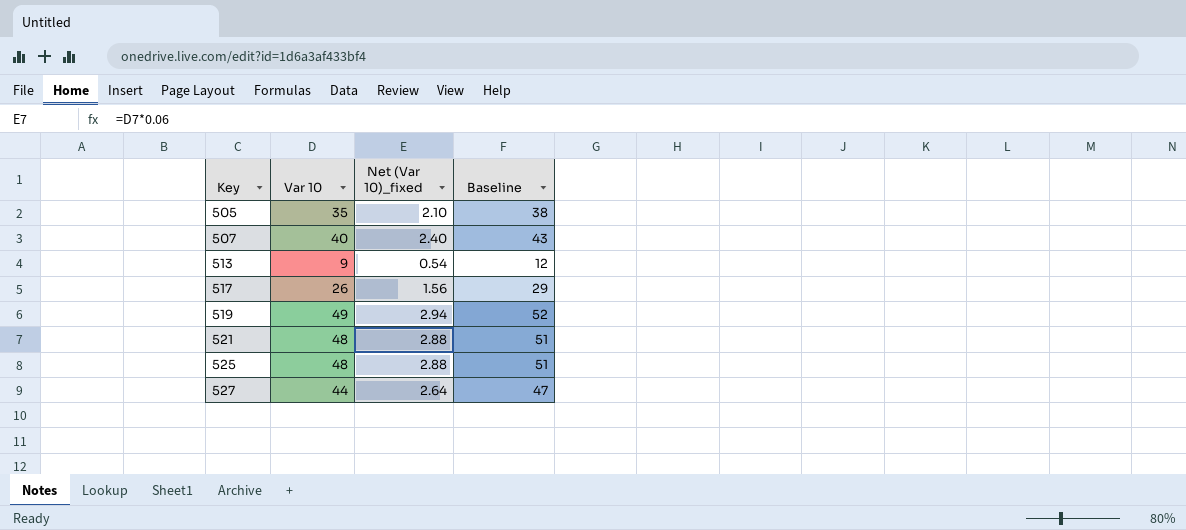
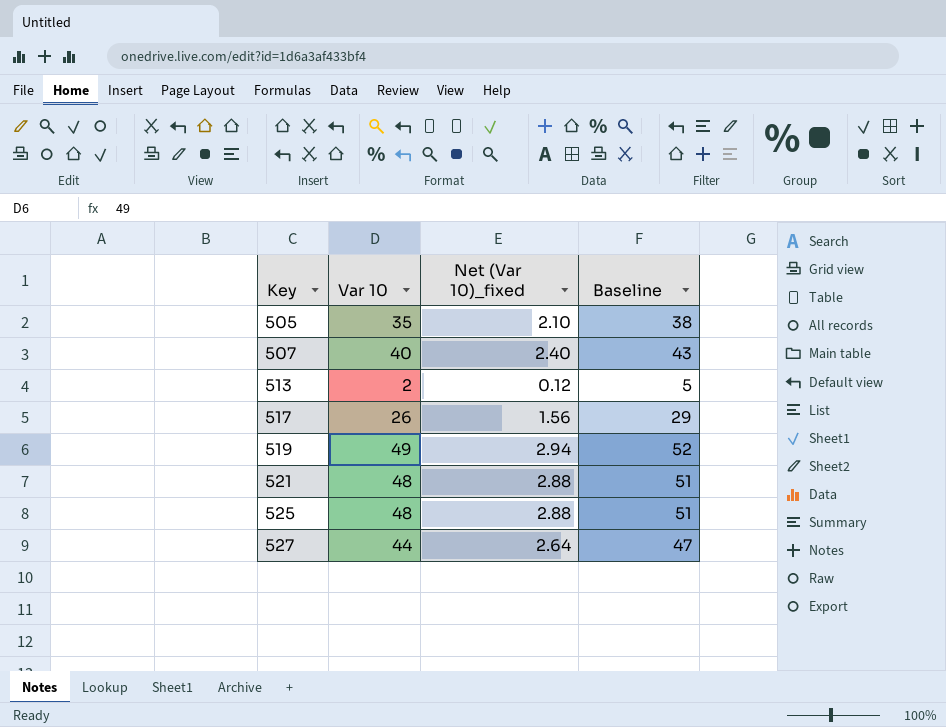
513 | Var 10: 9 -> 2
513 | Net (Var 10)_fixed: 0.54 -> 0.12
513 | Baseline: 12 -> 5

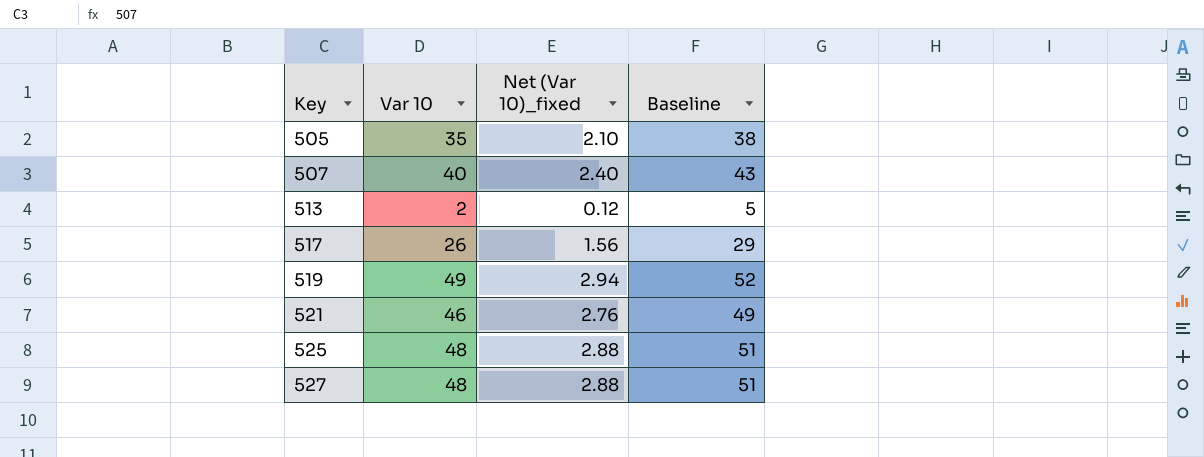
521 | Var 10: 48 -> 46
521 | Net (Var 10)_fixed: 2.88 -> 2.76
521 | Baseline: 51 -> 49
527 | Var 10: 44 -> 48
527 | Net (Var 10)_fixed: 2.64 -> 2.88
527 | Baseline: 47 -> 51

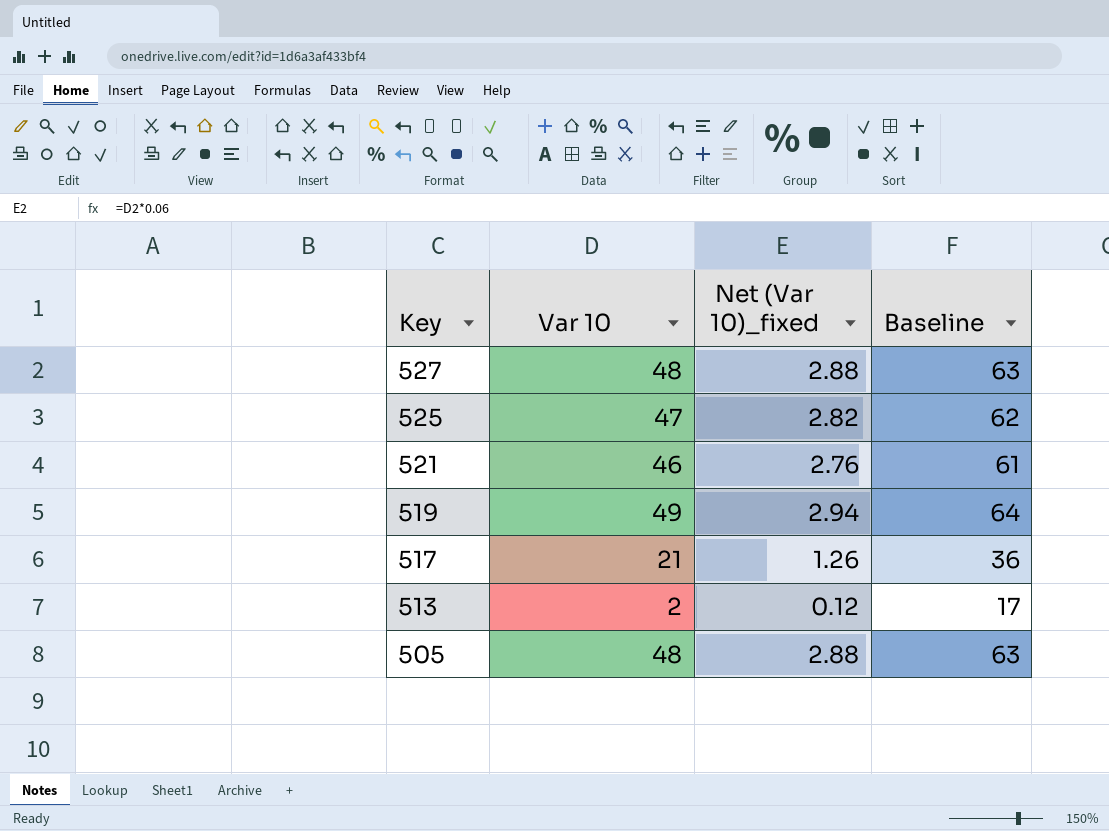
row order: Key ascending -> Key descending
column Baseline | formula: [Var 10] + 3 -> [Var 10] + 15
row 507: 40 | 2.40 | 43 -> none
525 | Var 10: 48 -> 47
525 | Net (Var 10)_fixed: 2.88 -> 2.82
517 | Var 10: 26 -> 21
517 | Net (Var 10)_fixed: 1.56 -> 1.26
505 | Var 10: 35 -> 48
505 | Net (Var 10)_fixed: 2.10 -> 2.88

